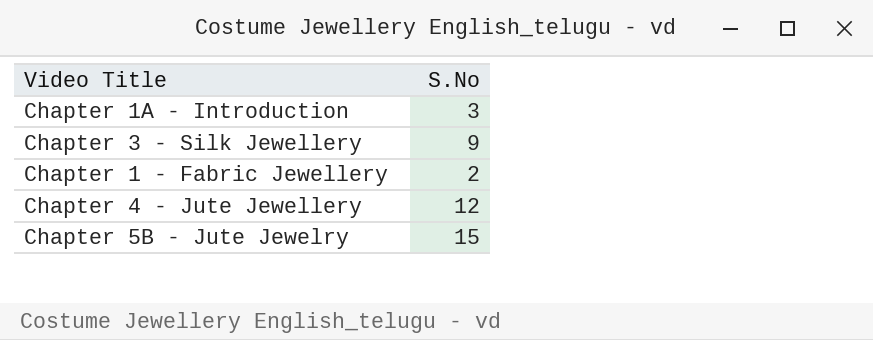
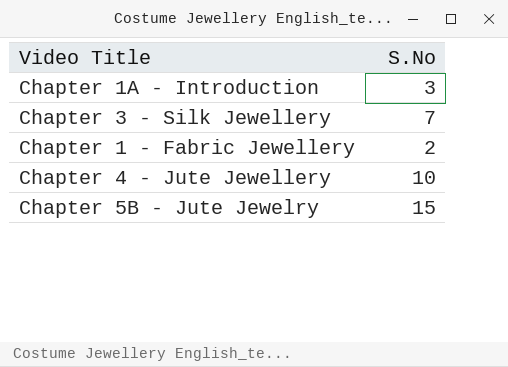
Chapter 3 - Silk Jewellery | S.No: 9 -> 7
Chapter 4 - Jute Jewellery | S.No: 12 -> 10

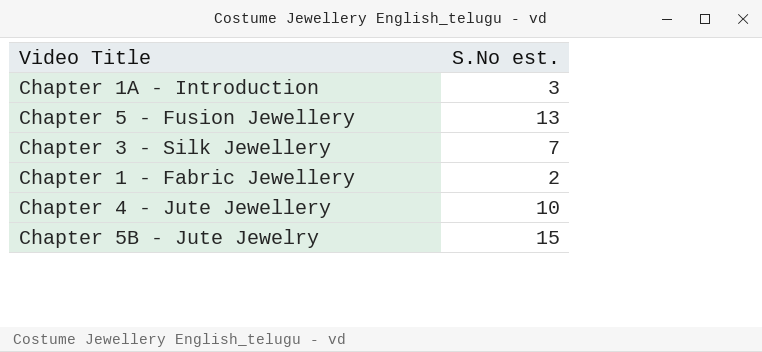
column name: S.No -> S.No est.
row Chapter 5 - Fusion Jewellery: none -> 13

